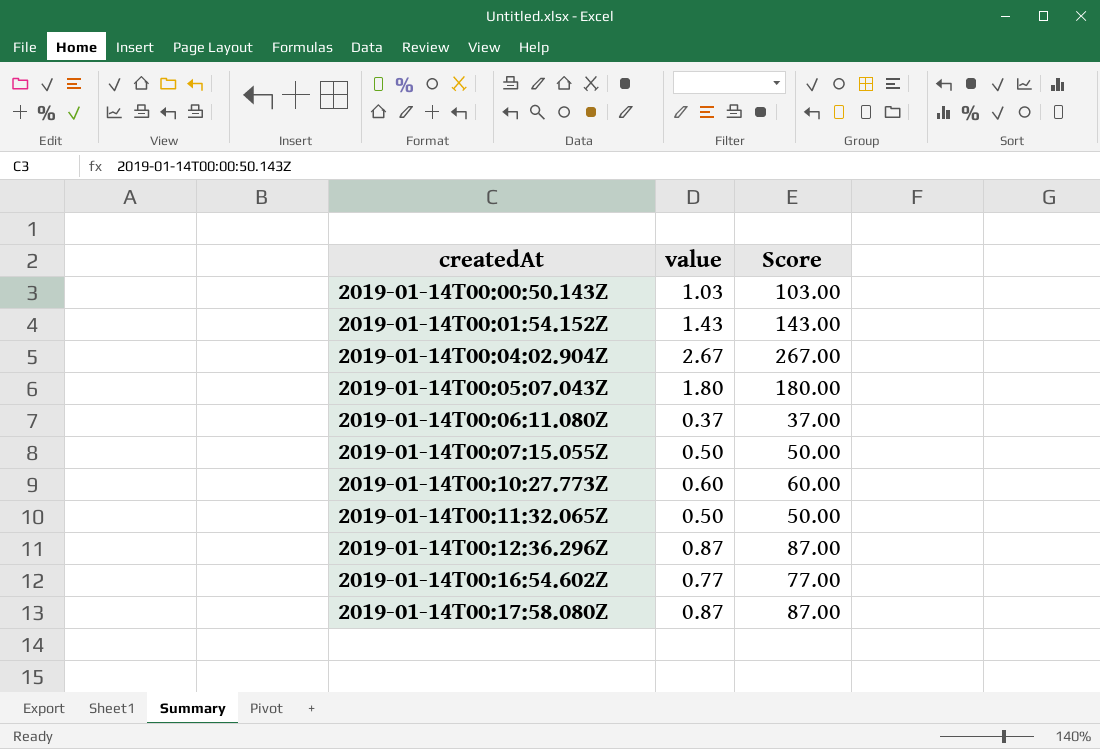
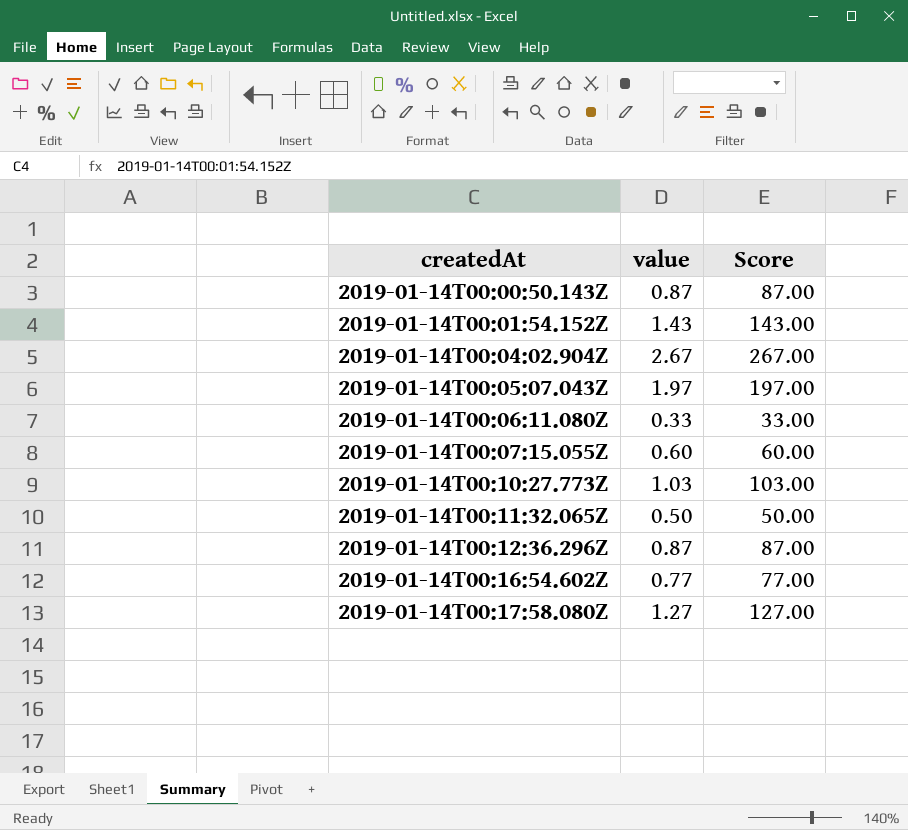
2019-01-14T00:00:50.143Z | value: 1.03 -> 0.87
2019-01-14T00:00:50.143Z | Score: 103.00 -> 87.00
2019-01-14T00:05:07.043Z | value: 1.80 -> 1.97
2019-01-14T00:05:07.043Z | Score: 180.00 -> 197.00
2019-01-14T00:06:11.080Z | value: 0.37 -> 0.33
2019-01-14T00:06:11.080Z | Score: 37.00 -> 33.00
2019-01-14T00:07:15.055Z | value: 0.50 -> 0.60
2019-01-14T00:07:15.055Z | Score: 50.00 -> 60.00
2019-01-14T00:10:27.773Z | value: 0.60 -> 1.03
2019-01-14T00:10:27.773Z | Score: 60.00 -> 103.00
2019-01-14T00:17:58.080Z | value: 0.87 -> 1.27
2019-01-14T00:17:58.080Z | Score: 87.00 -> 127.00

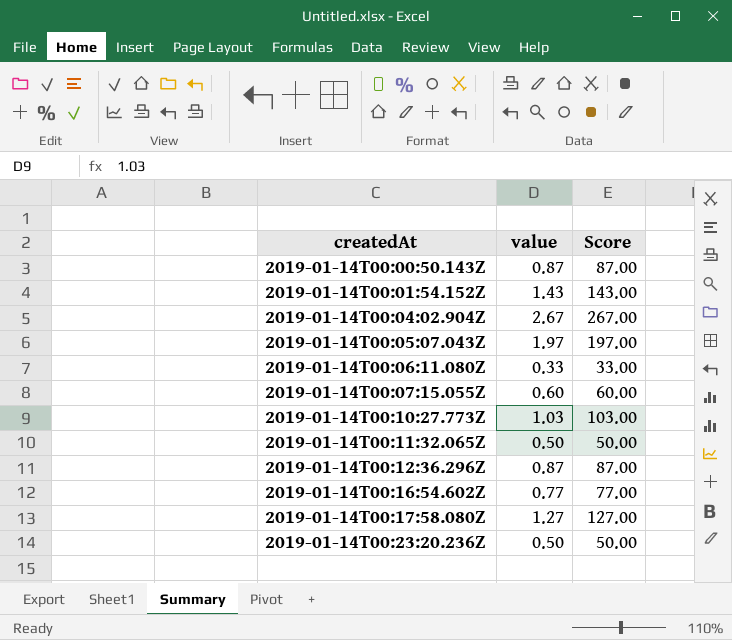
row 2019-01-14T00:23:20.236Z: none -> 0.50 | 50.00

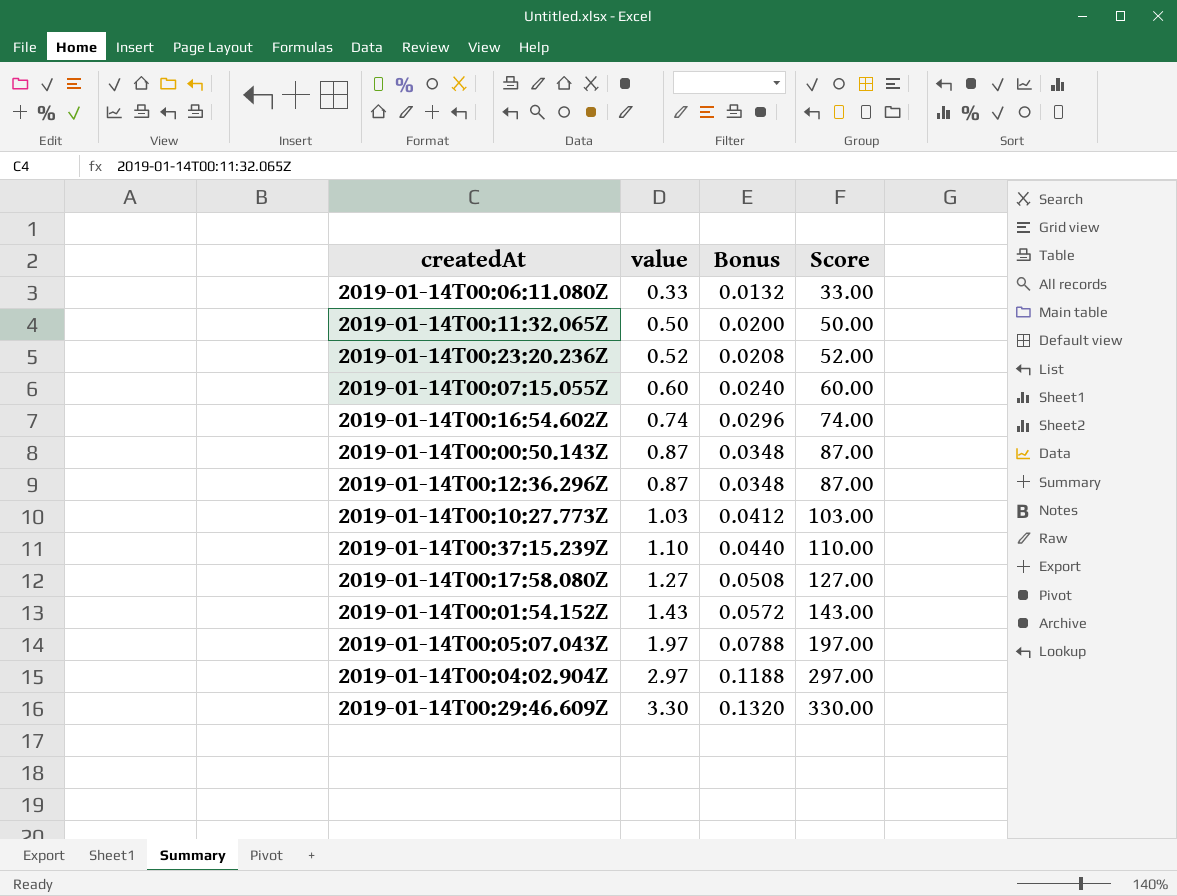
row order: createdAt ascending -> value ascending
column Bonus | formula: none -> [value] * 0.04
2019-01-14T00:23:20.236Z | value: 0.50 -> 0.52
2019-01-14T00:23:20.236Z | Score: 50.00 -> 52.00
2019-01-14T00:16:54.602Z | value: 0.77 -> 0.74
2019-01-14T00:16:54.602Z | Score: 77.00 -> 74.00
row 2019-01-14T00:37:15.239Z: none -> 1.10 | 0.0440 | 110.00
2019-01-14T00:04:02.904Z | value: 2.67 -> 2.97
2019-01-14T00:04:02.904Z | Score: 267.00 -> 297.00
row 2019-01-14T00:29:46.609Z: none -> 3.30 | 0.1320 | 330.00

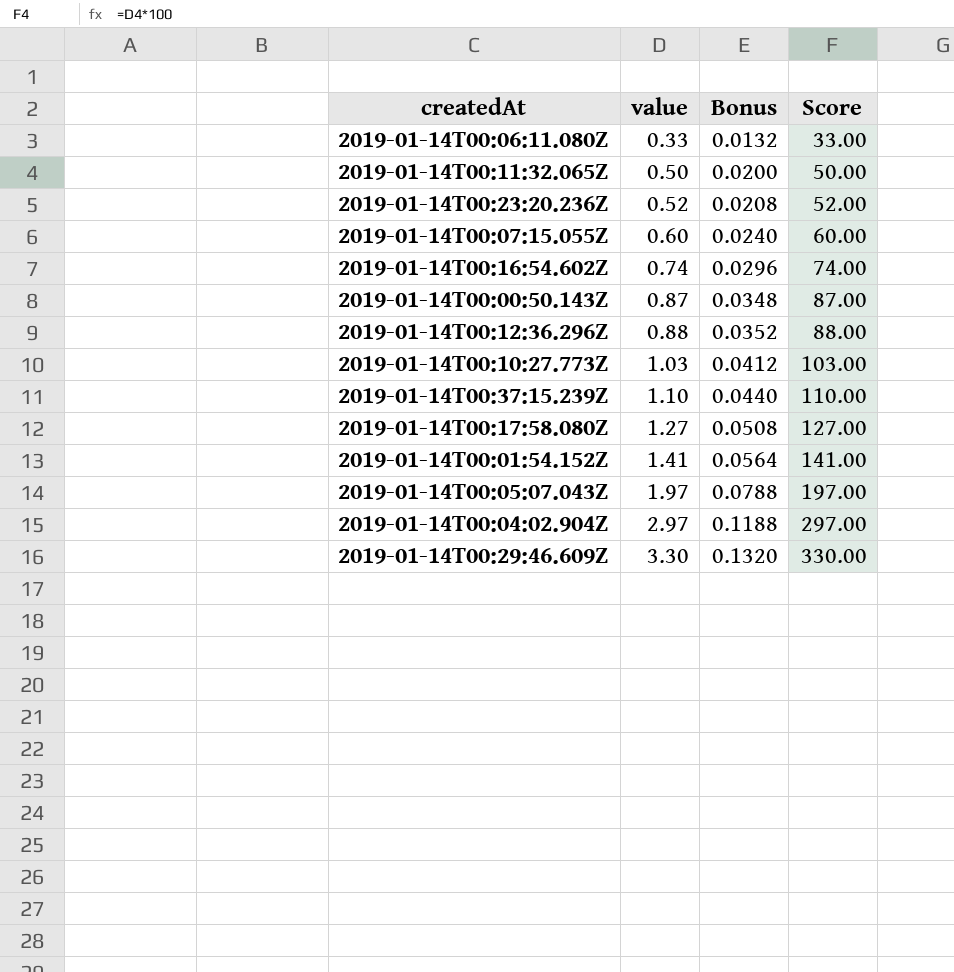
2019-01-14T00:12:36.296Z | value: 0.87 -> 0.88
2019-01-14T00:12:36.296Z | Bonus: 0.0348 -> 0.0352
2019-01-14T00:12:36.296Z | Score: 87.00 -> 88.00
2019-01-14T00:01:54.152Z | value: 1.43 -> 1.41
2019-01-14T00:01:54.152Z | Bonus: 0.0572 -> 0.0564
2019-01-14T00:01:54.152Z | Score: 143.00 -> 141.00

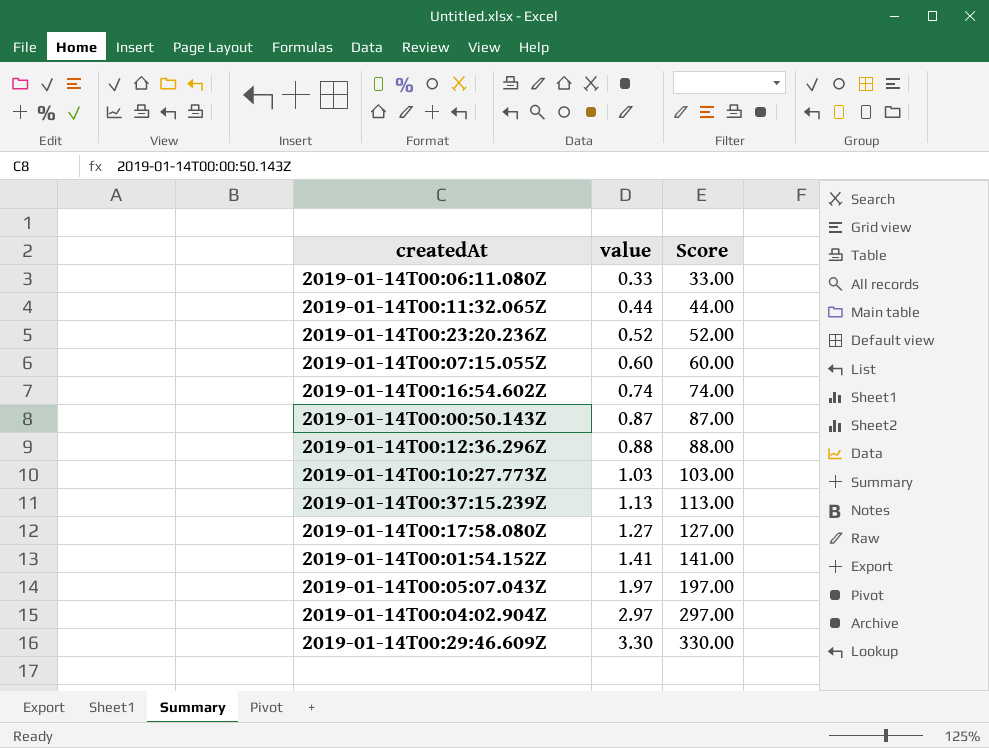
column Bonus | formula: [value] * 0.04 -> none
2019-01-14T00:11:32.065Z | value: 0.50 -> 0.44
2019-01-14T00:11:32.065Z | Score: 50.00 -> 44.00
2019-01-14T00:37:15.239Z | value: 1.10 -> 1.13
2019-01-14T00:37:15.239Z | Score: 110.00 -> 113.00

